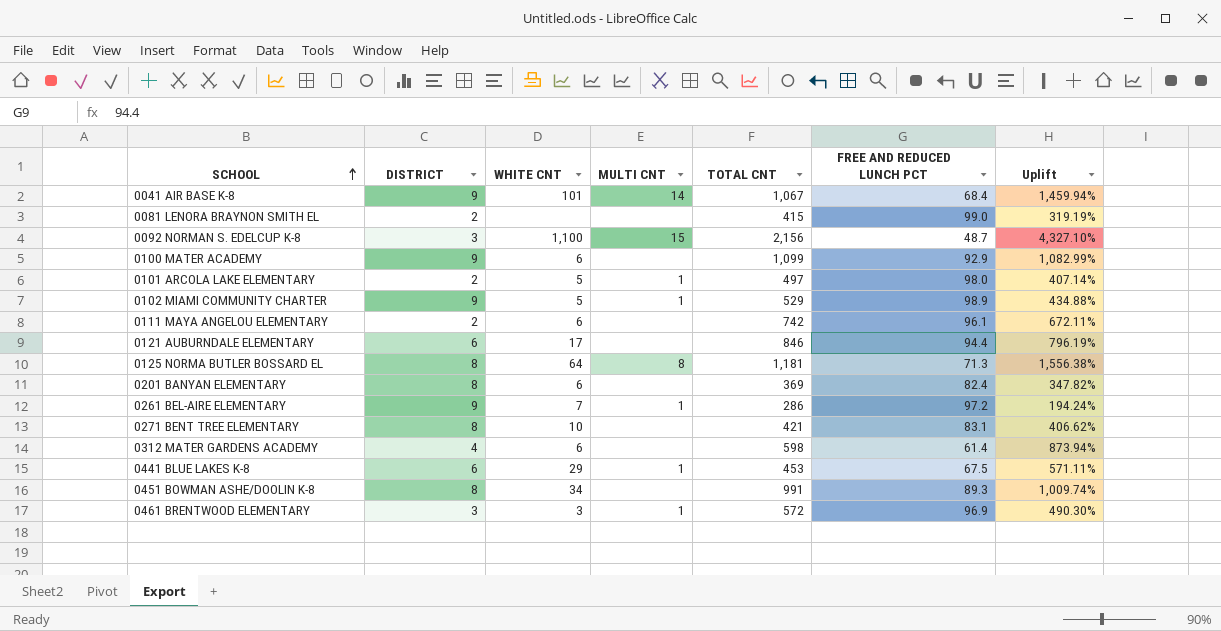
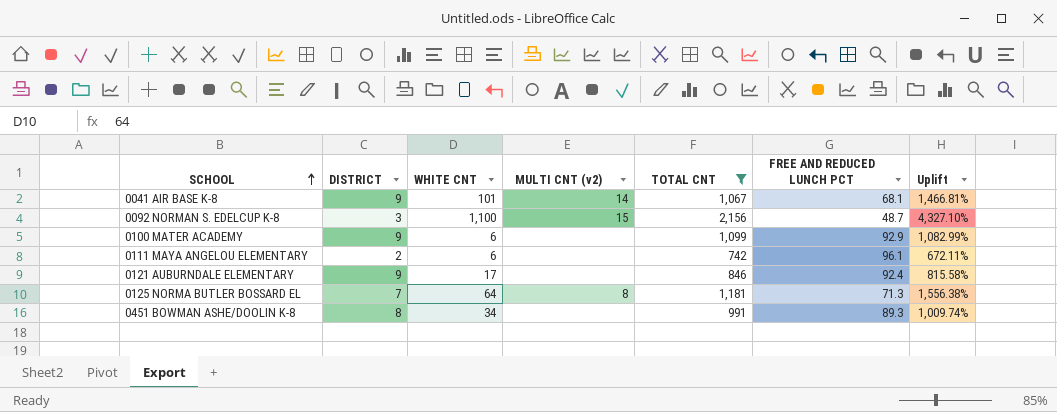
filter: none -> TOTAL CNT >= 742
column name: MULTI CNT -> MULTI CNT (v2)
0041 AIR BASE K-8 | FREE AND REDUCED LUNCH PCT: 68.4 -> 68.1
0041 AIR BASE K-8 | Uplift: 1,459.94% -> 1,466.81%
0121 AUBURNDALE ELEMENTARY | DISTRICT: 6 -> 9
0121 AUBURNDALE ELEMENTARY | FREE AND REDUCED LUNCH PCT: 94.4 -> 92.4
0121 AUBURNDALE ELEMENTARY | Uplift: 796.19% -> 815.58%
0125 NORMA BUTLER BOSSARD EL | DISTRICT: 8 -> 7

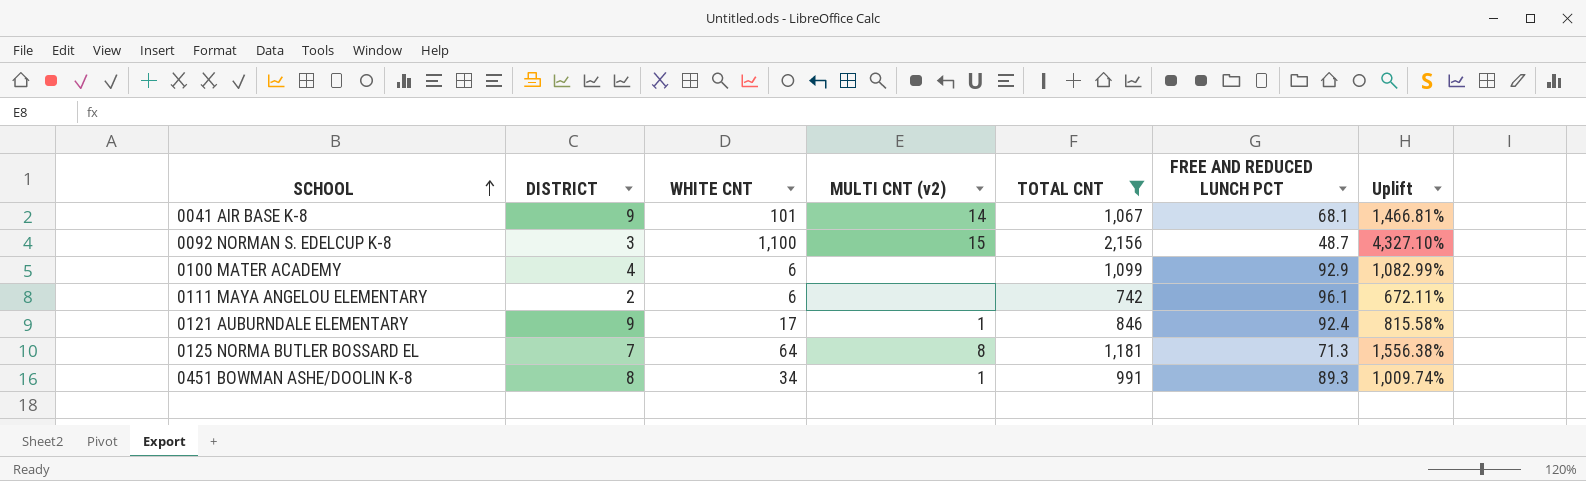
0100 MATER ACADEMY | DISTRICT: 9 -> 4
0121 AUBURNDALE ELEMENTARY | MULTI CNT (v2): none -> 1
0451 BOWMAN ASHE/DOOLIN K-8 | MULTI CNT (v2): none -> 1

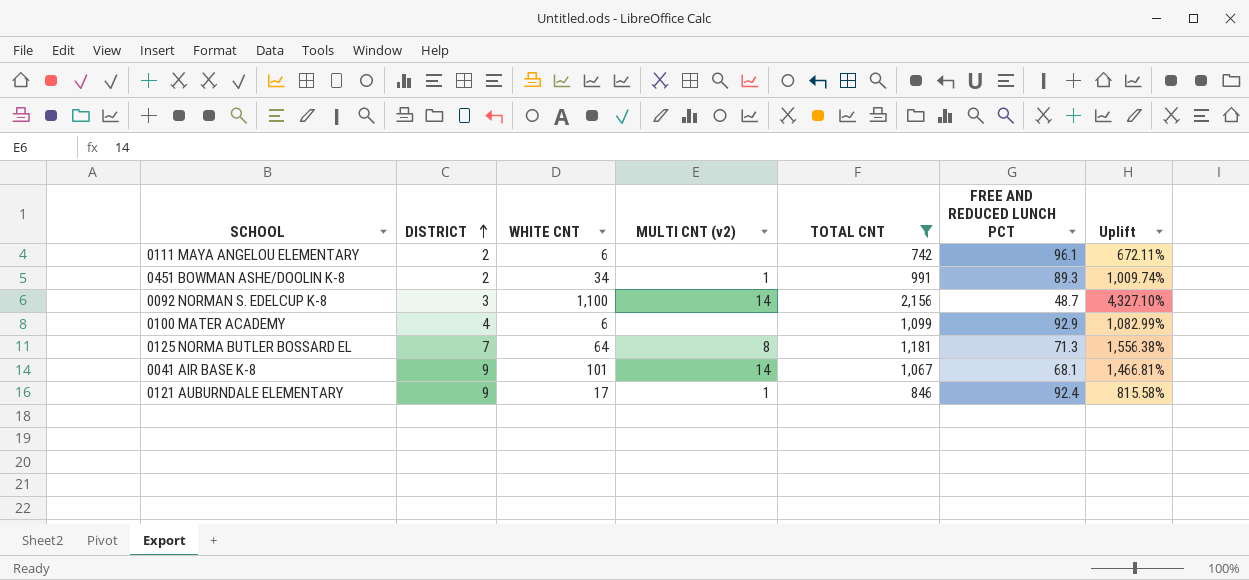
row order: SCHOOL ascending -> DISTRICT ascending
0451 BOWMAN ASHE/DOOLIN K-8 | DISTRICT: 8 -> 2
0092 NORMAN S. EDELCUP K-8 | MULTI CNT (v2): 15 -> 14

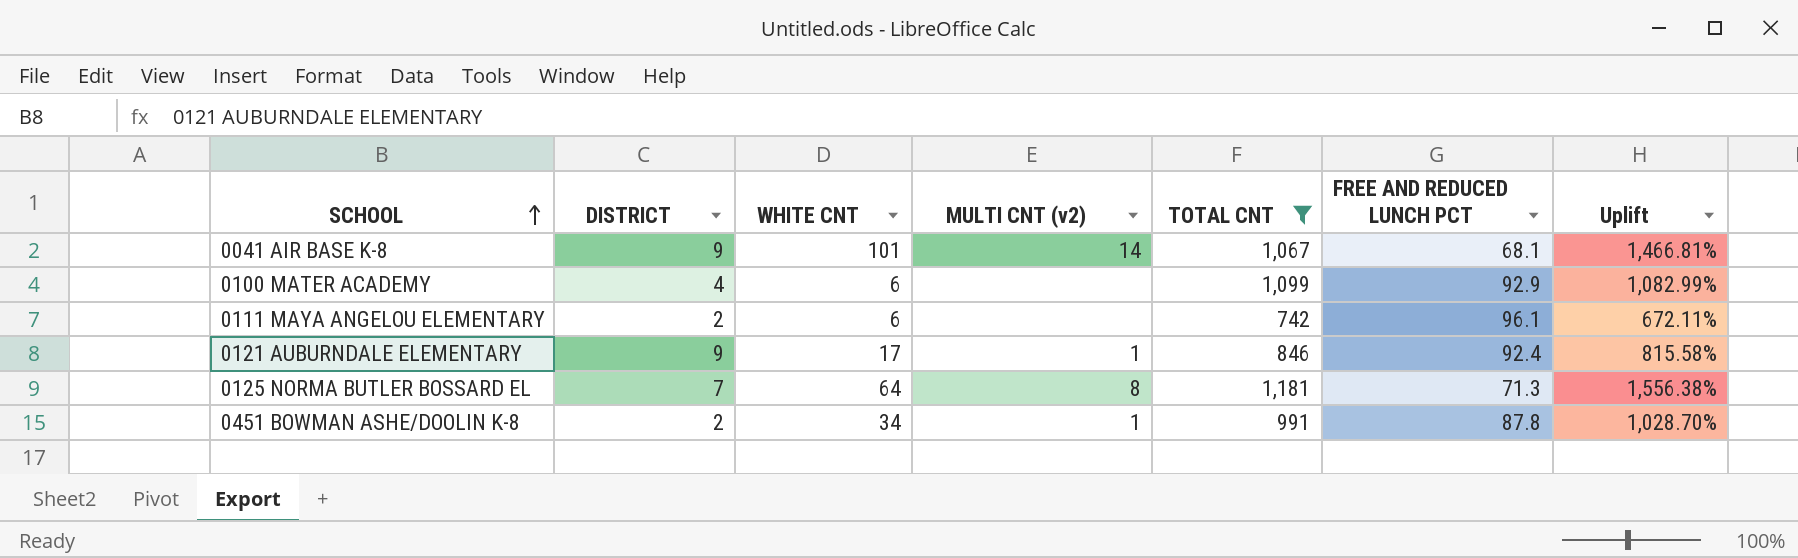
row order: DISTRICT ascending -> SCHOOL ascending
row 0092 NORMAN S. EDELCUP K-8: 3 | 1,100 | 14 | 2,156 | 48.7 | 4,327.10% -> none
0451 BOWMAN ASHE/DOOLIN K-8 | FREE AND REDUCED LUNCH PCT: 89.3 -> 87.8
0451 BOWMAN ASHE/DOOLIN K-8 | Uplift: 1,009.74% -> 1,028.70%

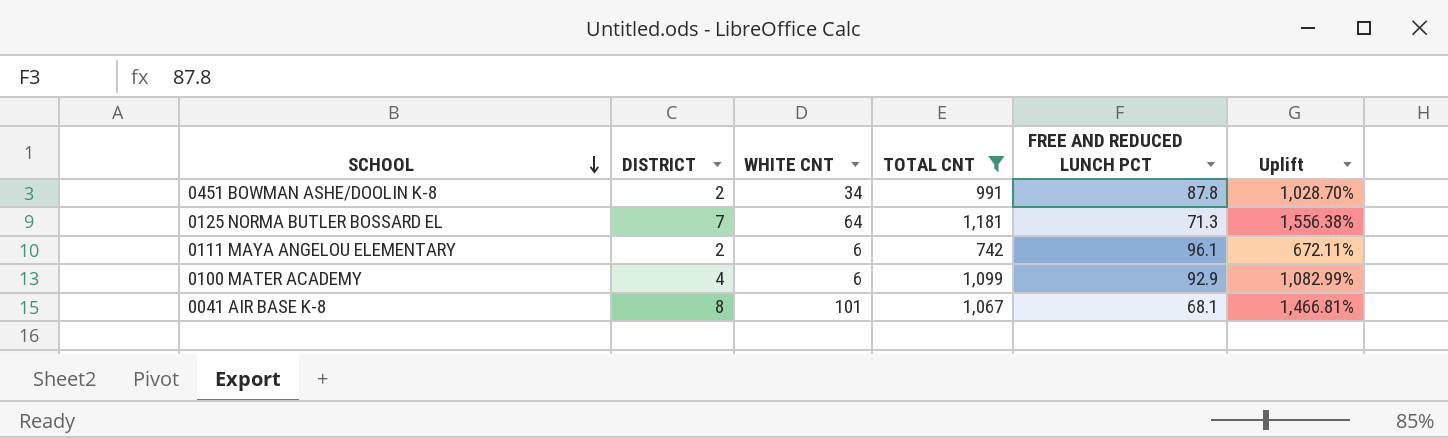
row order: SCHOOL ascending -> SCHOOL descending
column MULTI CNT (v2) | position: 4 -> none
row 0121 AUBURNDALE ELEMENTARY: 9 | 17 | 1 | 846 | 92.4 | 815.58% -> none
0041 AIR BASE K-8 | DISTRICT: 9 -> 8

